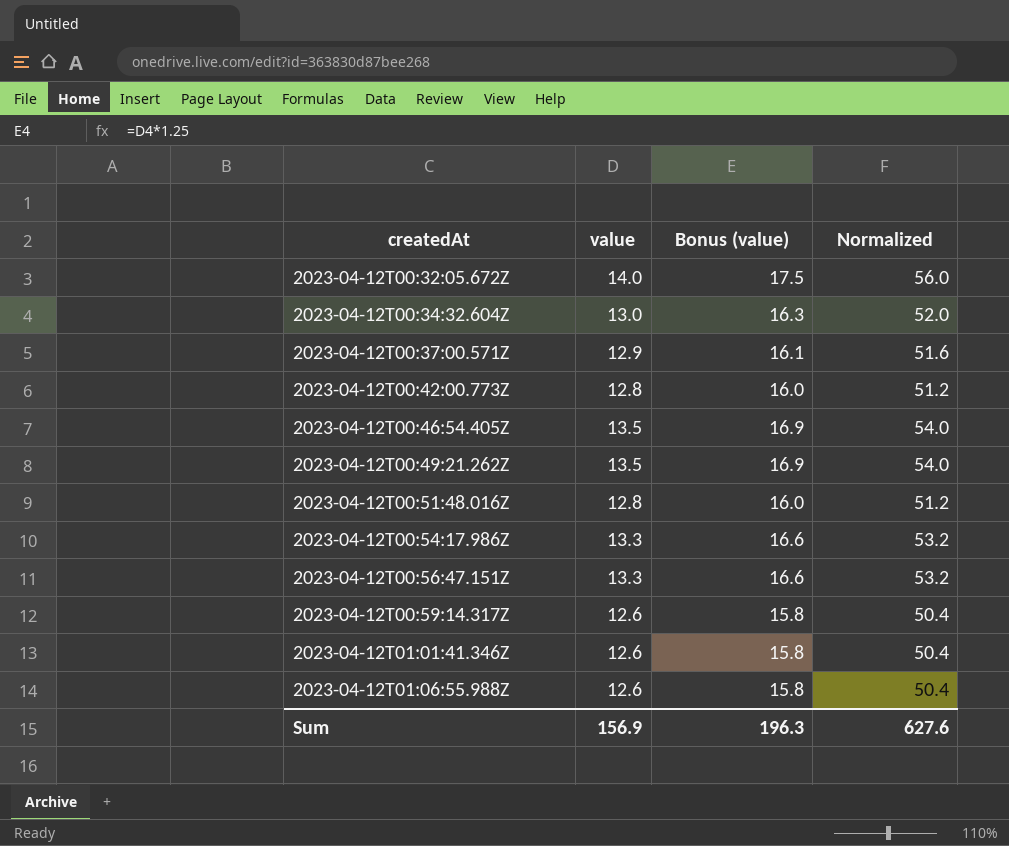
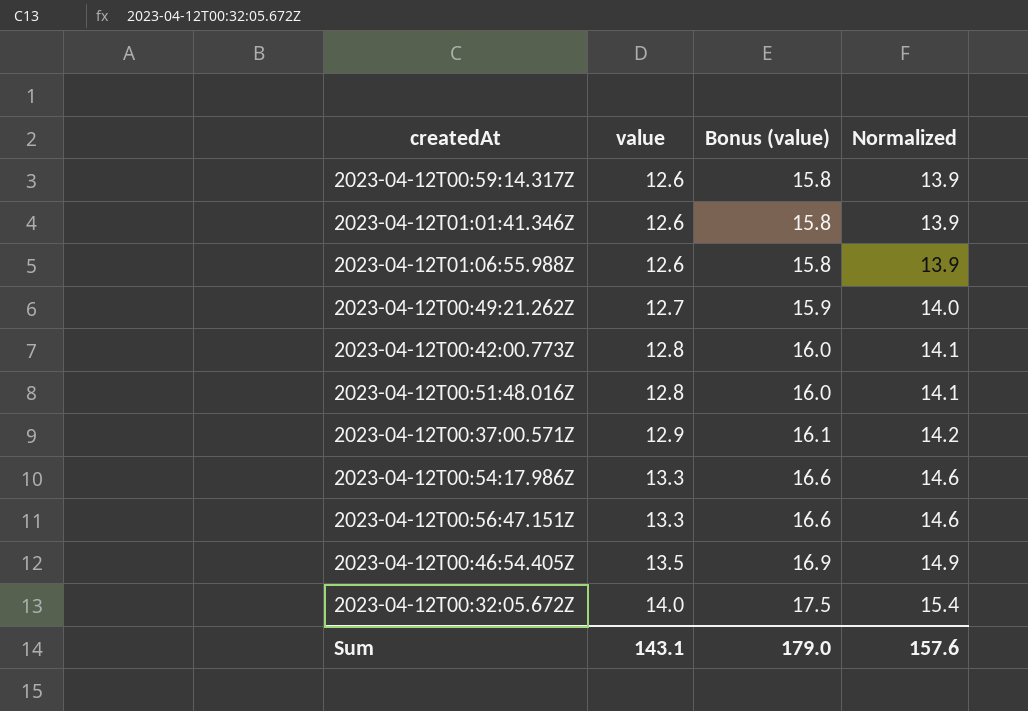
row order: createdAt ascending -> value ascending
column Normalized | formula: [value] * 4 -> [value] * 1.1
row 2023-04-12T00:34:32.604Z: 13.0 | 16.3 | 52.0 -> none
2023-04-12T00:49:21.262Z | value: 13.5 -> 12.7
2023-04-12T00:49:21.262Z | Bonus (value): 16.9 -> 15.9
Sum | value: 156.9 -> 143.1
Sum | Bonus (value): 196.3 -> 179.0
Sum | Normalized: 627.6 -> 157.6

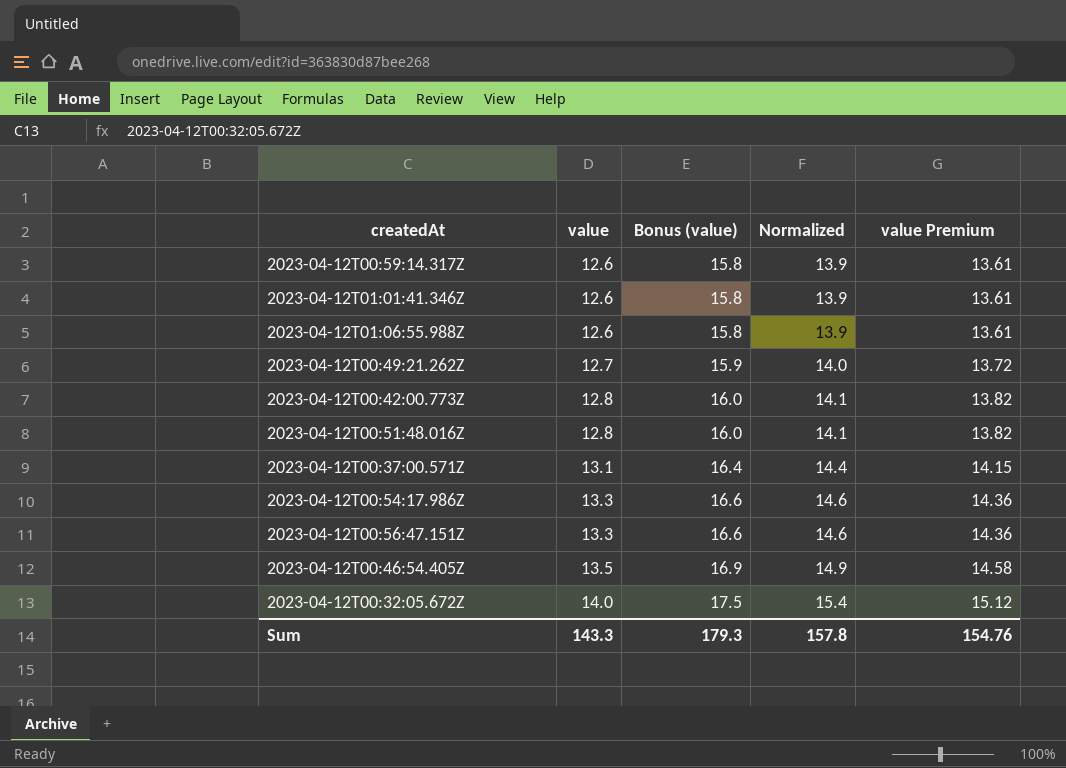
column value Premium | formula: none -> [value] * 1.08
2023-04-12T00:37:00.571Z | value: 12.9 -> 13.1
2023-04-12T00:37:00.571Z | Bonus (value): 16.1 -> 16.4
2023-04-12T00:37:00.571Z | Normalized: 14.2 -> 14.4
Sum | value: 143.1 -> 143.3
Sum | Bonus (value): 179.0 -> 179.3
Sum | Normalized: 157.6 -> 157.8

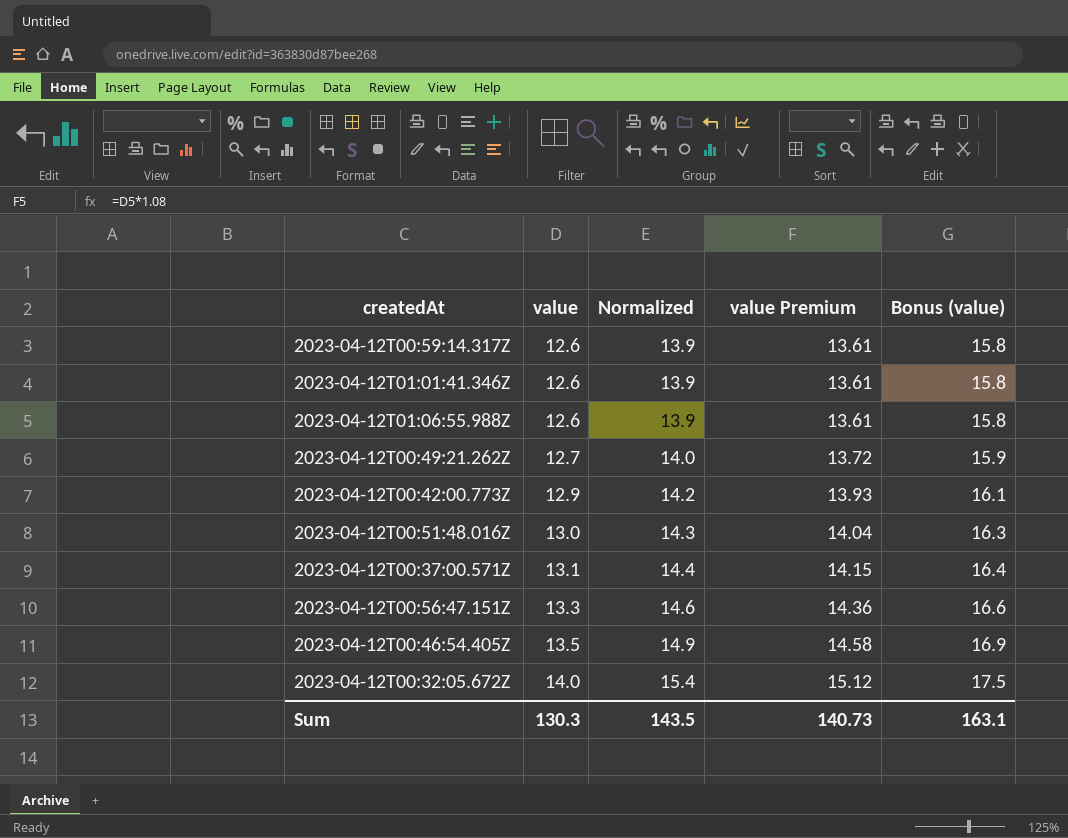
column Bonus (value) | position: 3 -> 5
row 2023-04-12T00:54:17.986Z: 13.3 | 16.6 | 14.6 | 14.36 -> none
2023-04-12T00:42:00.773Z | value: 12.8 -> 12.9
2023-04-12T00:42:00.773Z | Normalized: 14.1 -> 14.2
2023-04-12T00:42:00.773Z | value Premium: 13.82 -> 13.93
2023-04-12T00:42:00.773Z | Bonus (value): 16.0 -> 16.1
2023-04-12T00:51:48.016Z | value: 12.8 -> 13.0
2023-04-12T00:51:48.016Z | Normalized: 14.1 -> 14.3
2023-04-12T00:51:48.016Z | value Premium: 13.82 -> 14.04
2023-04-12T00:51:48.016Z | Bonus (value): 16.0 -> 16.3
Sum | value: 143.3 -> 130.3
Sum | Normalized: 157.8 -> 143.5
Sum | value Premium: 154.76 -> 140.73
Sum | Bonus (value): 179.3 -> 163.1

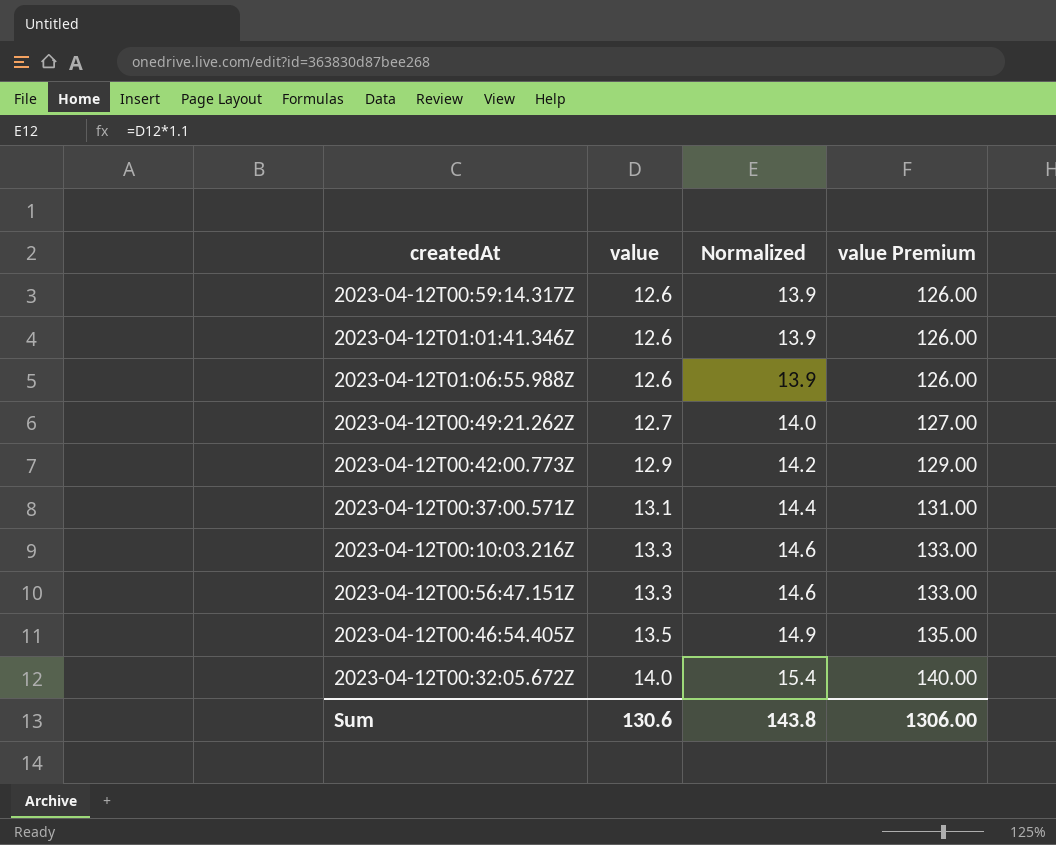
column Bonus (value) | formula: [value] * 1.25 -> none
column value Premium | formula: [value] * 1.08 -> [value] * 10
row 2023-04-12T00:51:48.016Z: 13.0 | 14.3 | 14.04 | 16.3 -> none
row 2023-04-12T00:10:03.216Z: none -> 13.3 | 14.6 | 133.00
Sum | value: 130.3 -> 130.6
Sum | Normalized: 143.5 -> 143.8
Sum | value Premium: 140.73 -> 1306.00

